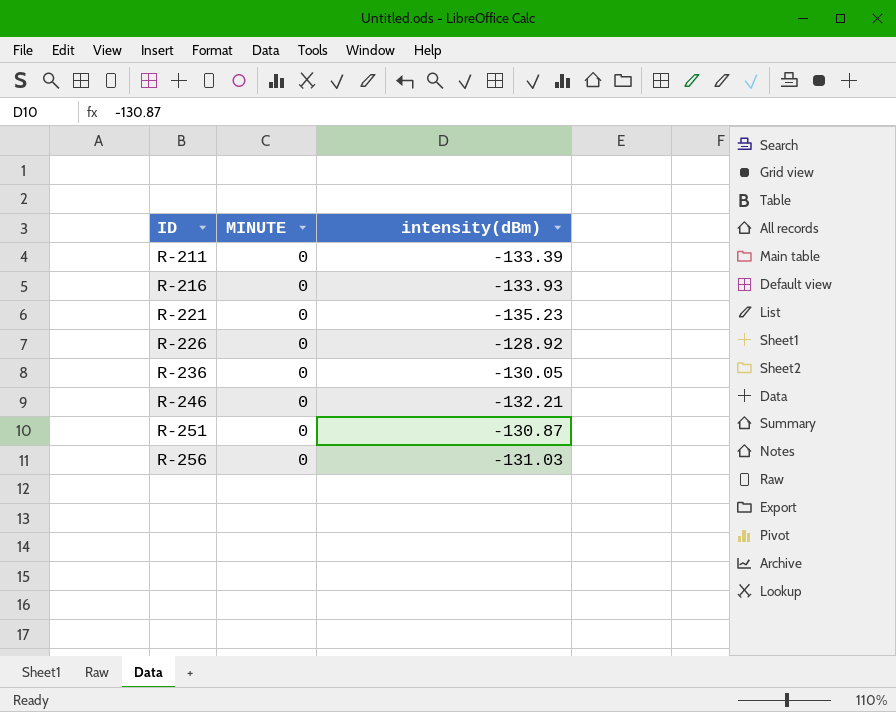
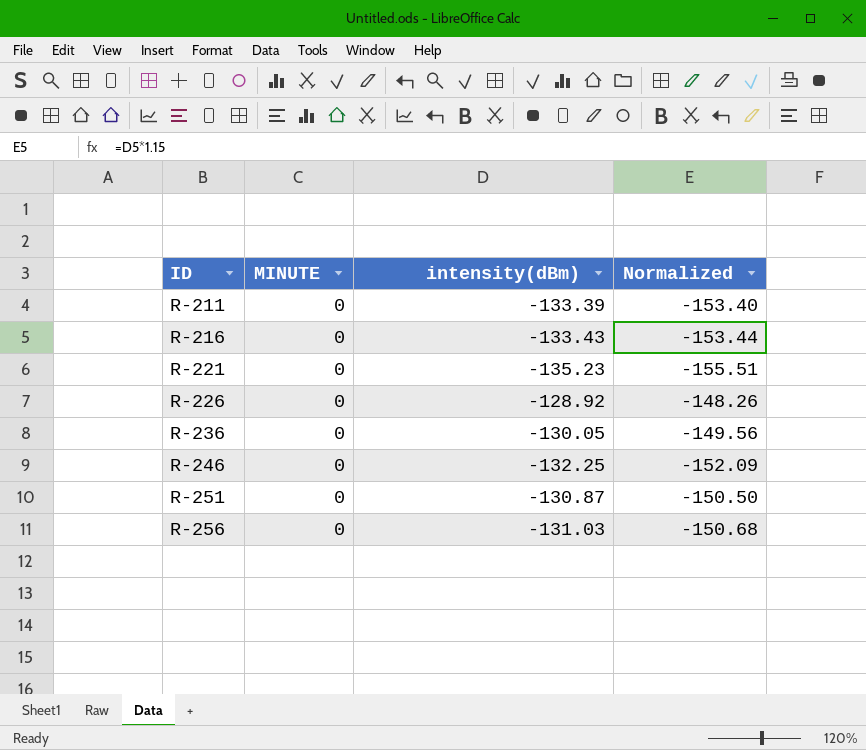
column Normalized | formula: none -> [intensity(dBm)] * 1.15
R-216 | intensity(dBm): -133.93 -> -133.43
R-246 | intensity(dBm): -132.21 -> -132.25

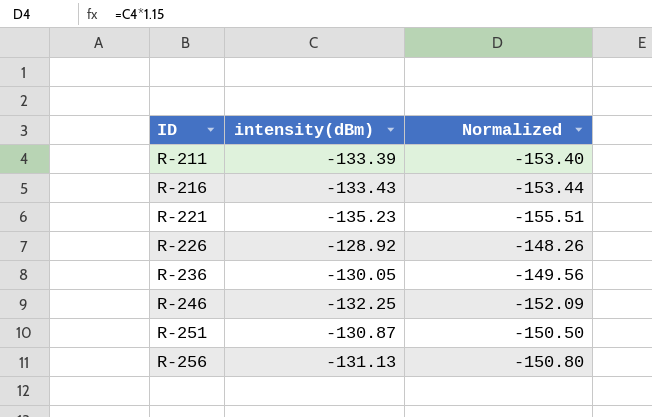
column MINUTE | position: 2 -> none
R-256 | intensity(dBm): -131.03 -> -131.13
R-256 | Normalized: -150.68 -> -150.80

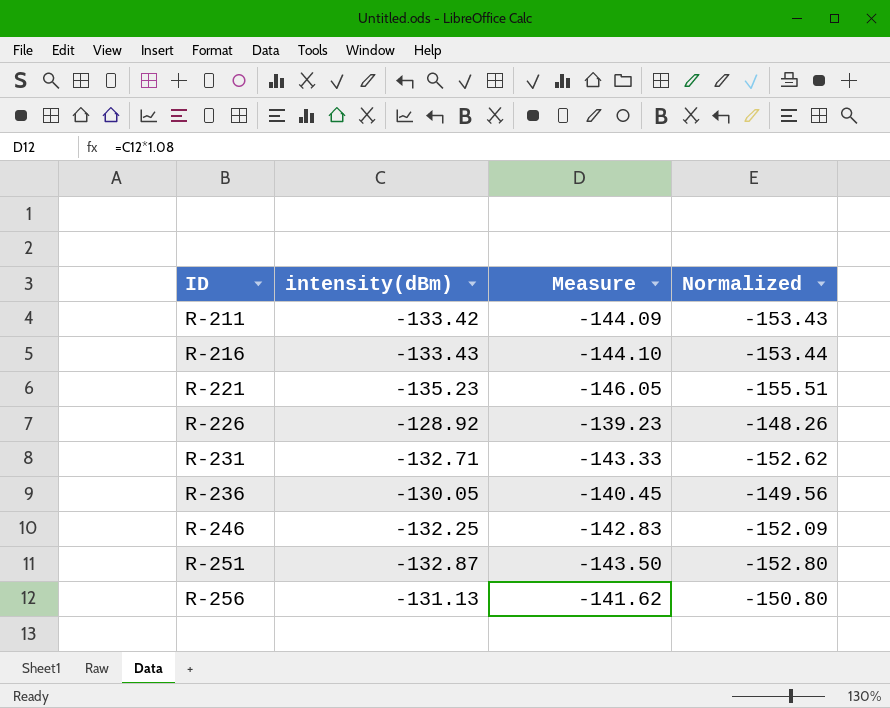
column Measure | formula: none -> [intensity(dBm)] * 1.08
R-211 | intensity(dBm): -133.39 -> -133.42
R-211 | Normalized: -153.40 -> -153.43
row R-231: none -> -132.71 | -143.33 | -152.62
R-251 | intensity(dBm): -130.87 -> -132.87
R-251 | Normalized: -150.50 -> -152.80

